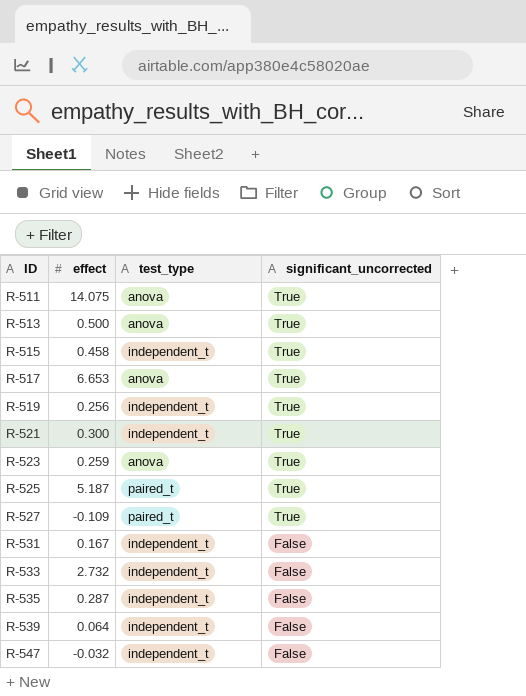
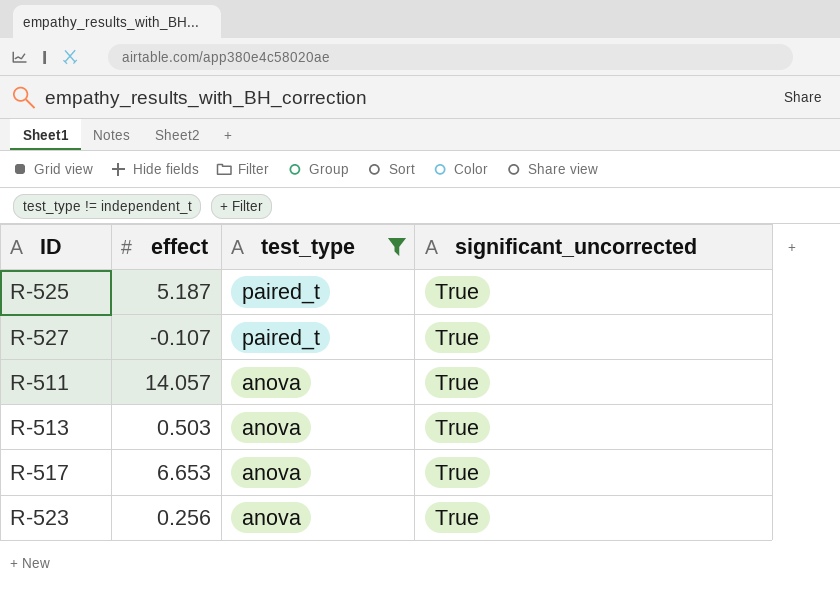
filter: none -> test_type != independent_t
row order: ID ascending -> test_type descending
R-527 | effect: -0.109 -> -0.107
R-511 | effect: 14.075 -> 14.057
R-513 | effect: 0.500 -> 0.503
R-523 | effect: 0.259 -> 0.256

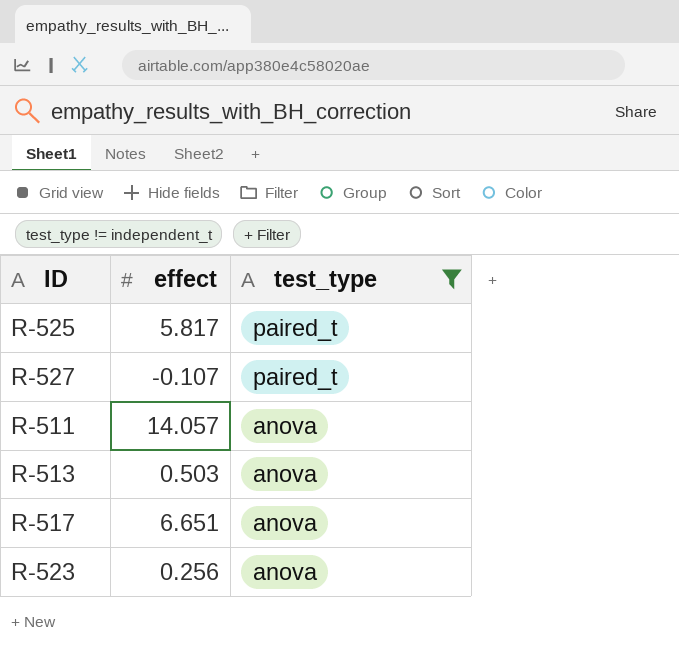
column significant_uncorrected | position: 4 -> none
R-525 | effect: 5.187 -> 5.817
R-517 | effect: 6.653 -> 6.651

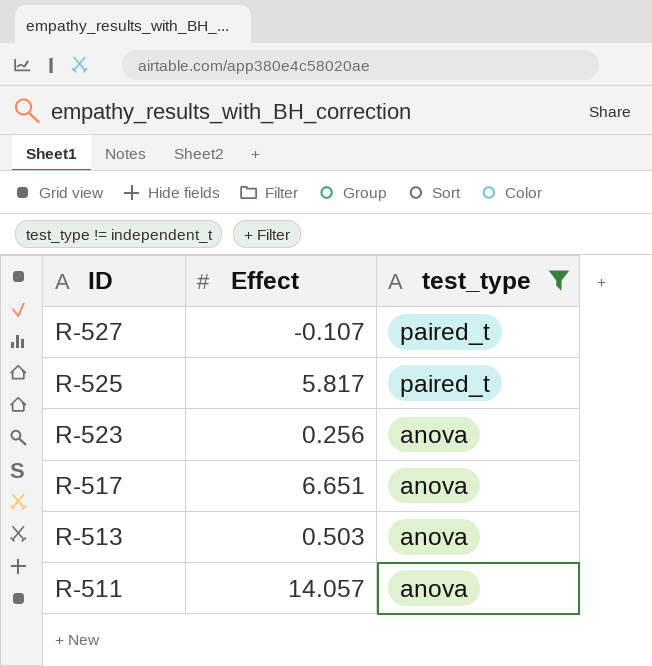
row order: test_type descending -> ID descending
column name: effect -> Effect

